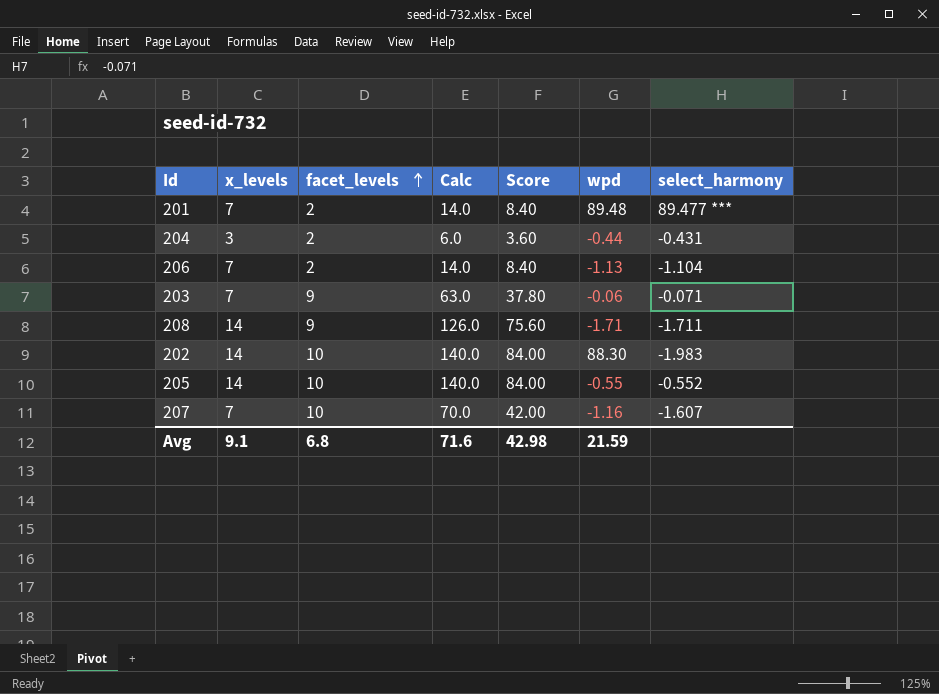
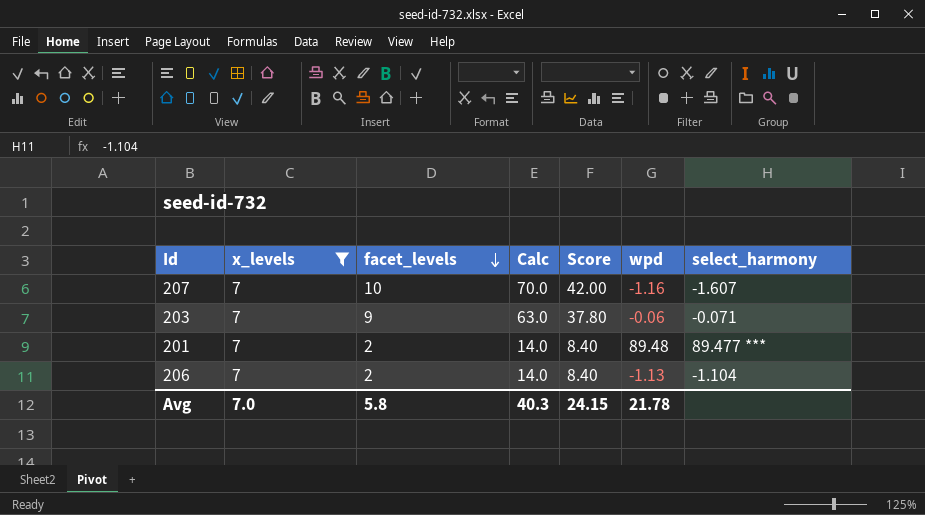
filter: none -> x_levels = 7
row order: facet_levels ascending -> facet_levels descending
Avg | x_levels: 9.1 -> 7.0
Avg | facet_levels: 6.8 -> 5.8
Avg | Calc: 71.6 -> 40.3
Avg | Score: 42.98 -> 24.15
Avg | wpd: 21.59 -> 21.78

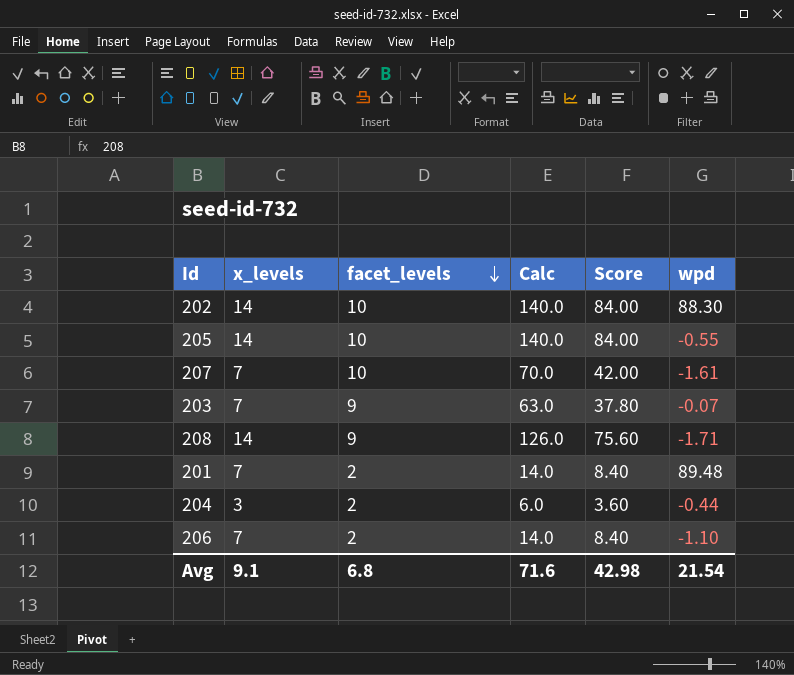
filter: x_levels = 7 -> none
column select_harmony | position: 7 -> none
207 | wpd: -1.16 -> -1.61
203 | wpd: -0.06 -> -0.07
206 | wpd: -1.13 -> -1.10
Avg | x_levels: 7.0 -> 9.1
Avg | facet_levels: 5.8 -> 6.8
Avg | Calc: 40.3 -> 71.6
Avg | Score: 24.15 -> 42.98
Avg | wpd: 21.78 -> 21.54

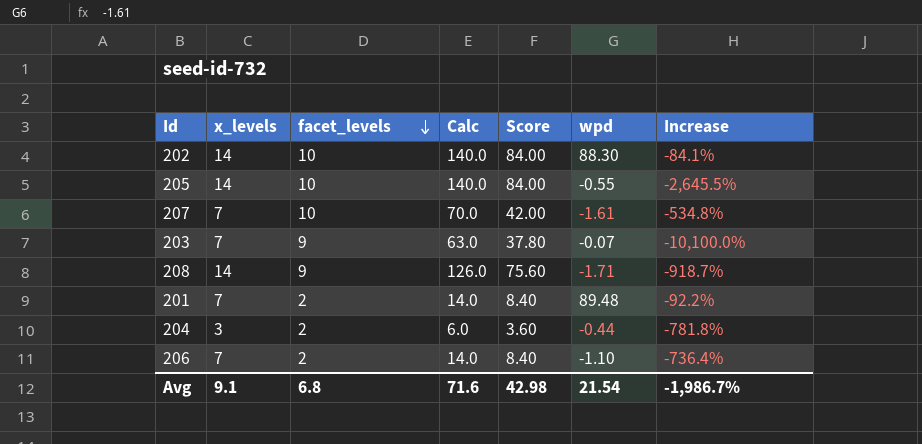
column Increase | formula: none -> ([x_levels] - [wpd]) / [wpd]

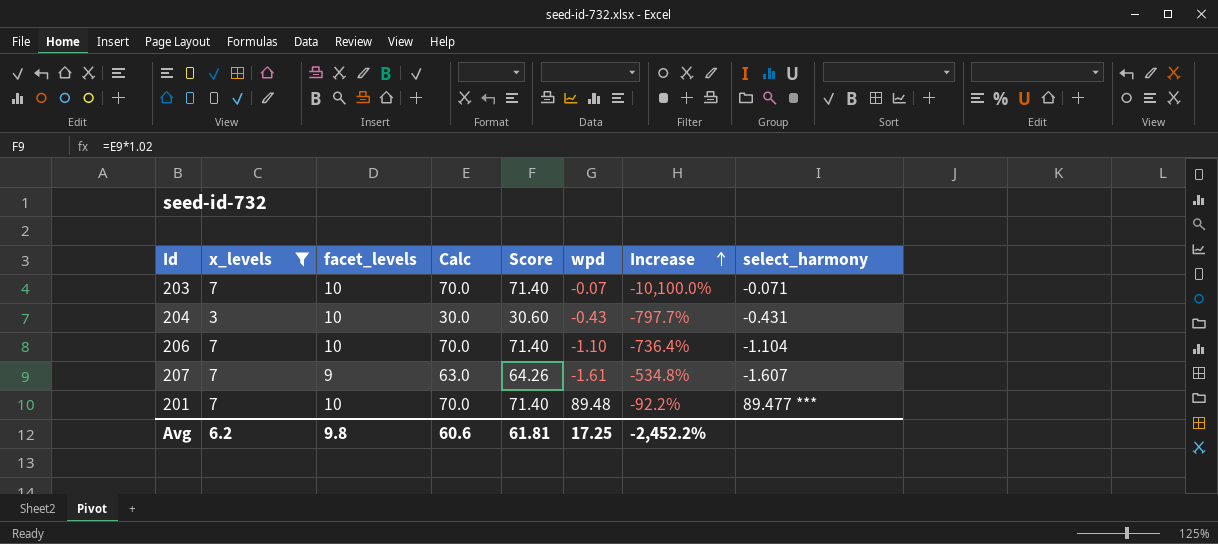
filter: none -> x_levels != 14
row order: facet_levels descending -> Increase ascending
column Score | formula: [Calc] * 0.6 -> [Calc] * 1.02
column select_harmony | position: none -> 8
203 | facet_levels: 9 -> 10
203 | Calc: 63.0 -> 70.0
204 | facet_levels: 2 -> 10
204 | Calc: 6.0 -> 30.0
204 | wpd: -0.44 -> -0.43
204 | Increase: -781.8% -> -797.7%
206 | facet_levels: 2 -> 10
206 | Calc: 14.0 -> 70.0
207 | facet_levels: 10 -> 9
207 | Calc: 70.0 -> 63.0
201 | facet_levels: 2 -> 10
201 | Calc: 14.0 -> 70.0
Avg | x_levels: 9.1 -> 6.2
Avg | facet_levels: 6.8 -> 9.8
Avg | Calc: 71.6 -> 60.6
Avg | Score: 42.98 -> 61.81
Avg | wpd: 21.54 -> 17.25
Avg | Increase: -1,986.7% -> -2,452.2%

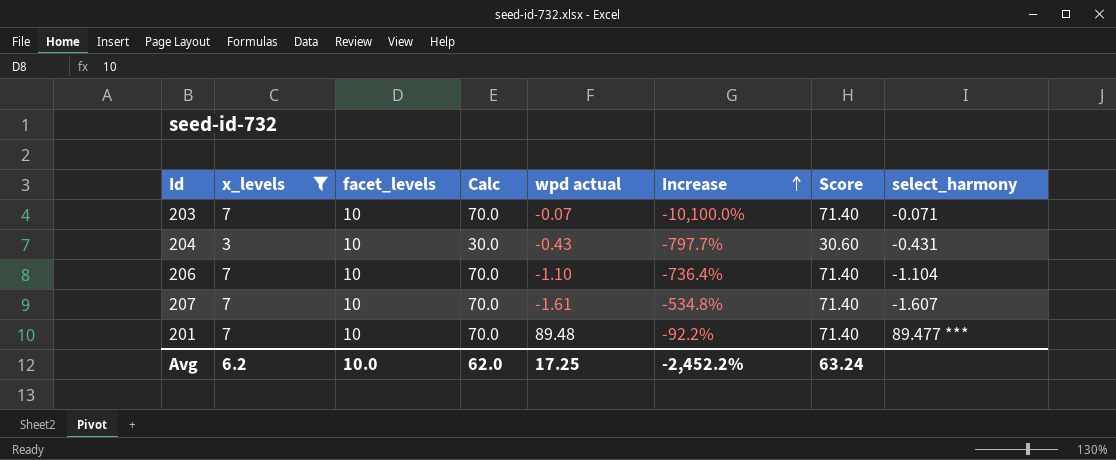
column name: wpd -> wpd actual
column Score | position: 5 -> 7
207 | facet_levels: 9 -> 10
207 | Calc: 63.0 -> 70.0
207 | Score: 64.26 -> 71.40
Avg | facet_levels: 9.8 -> 10.0
Avg | Calc: 60.6 -> 62.0
Avg | Score: 61.81 -> 63.24

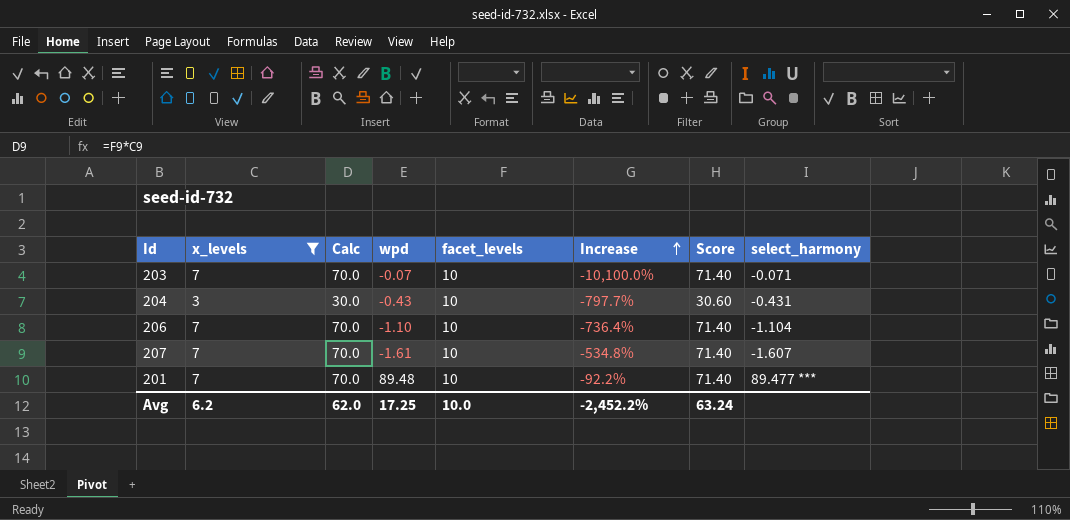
column name: wpd actual -> wpd
column facet_levels | position: 3 -> 5

